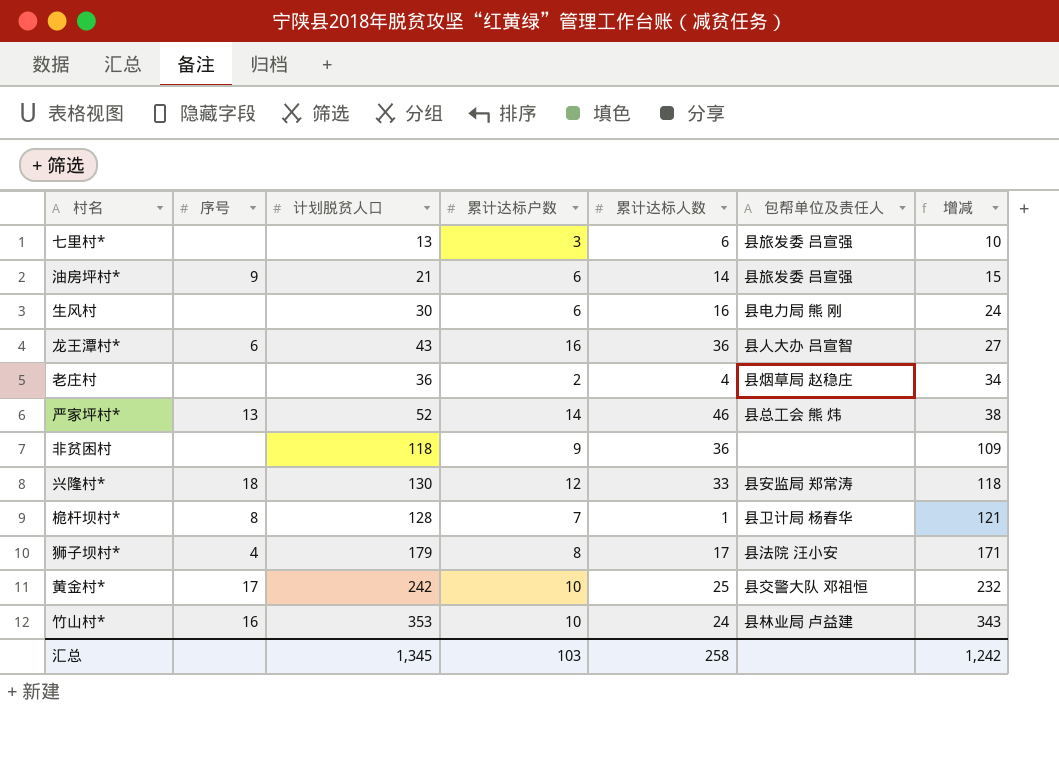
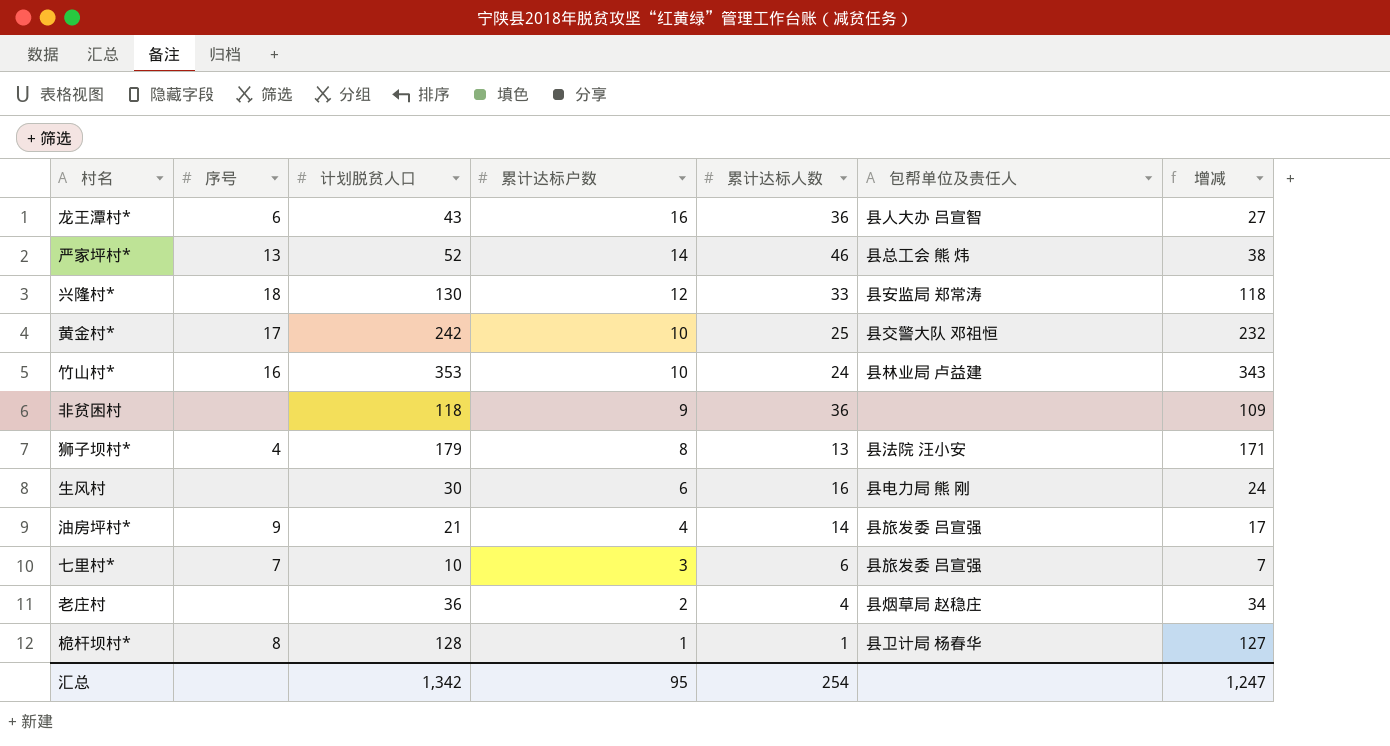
row order: 增减 ascending -> 累计达标户数 descending
狮子坝村* | 累计达标人数: 17 -> 13
油房坪村* | 累计达标户数: 6 -> 4
油房坪村* | 增减: 15 -> 17
七里村* | 序号: none -> 7
七里村* | 计划脱贫人口: 13 -> 10
七里村* | 增减: 10 -> 7
桅杆坝村* | 累计达标户数: 7 -> 1
桅杆坝村* | 增减: 121 -> 127
汇总 | 计划脱贫人口: 1,345 -> 1,342
汇总 | 累计达标户数: 103 -> 95
汇总 | 累计达标人数: 258 -> 254
汇总 | 增减: 1,242 -> 1,247

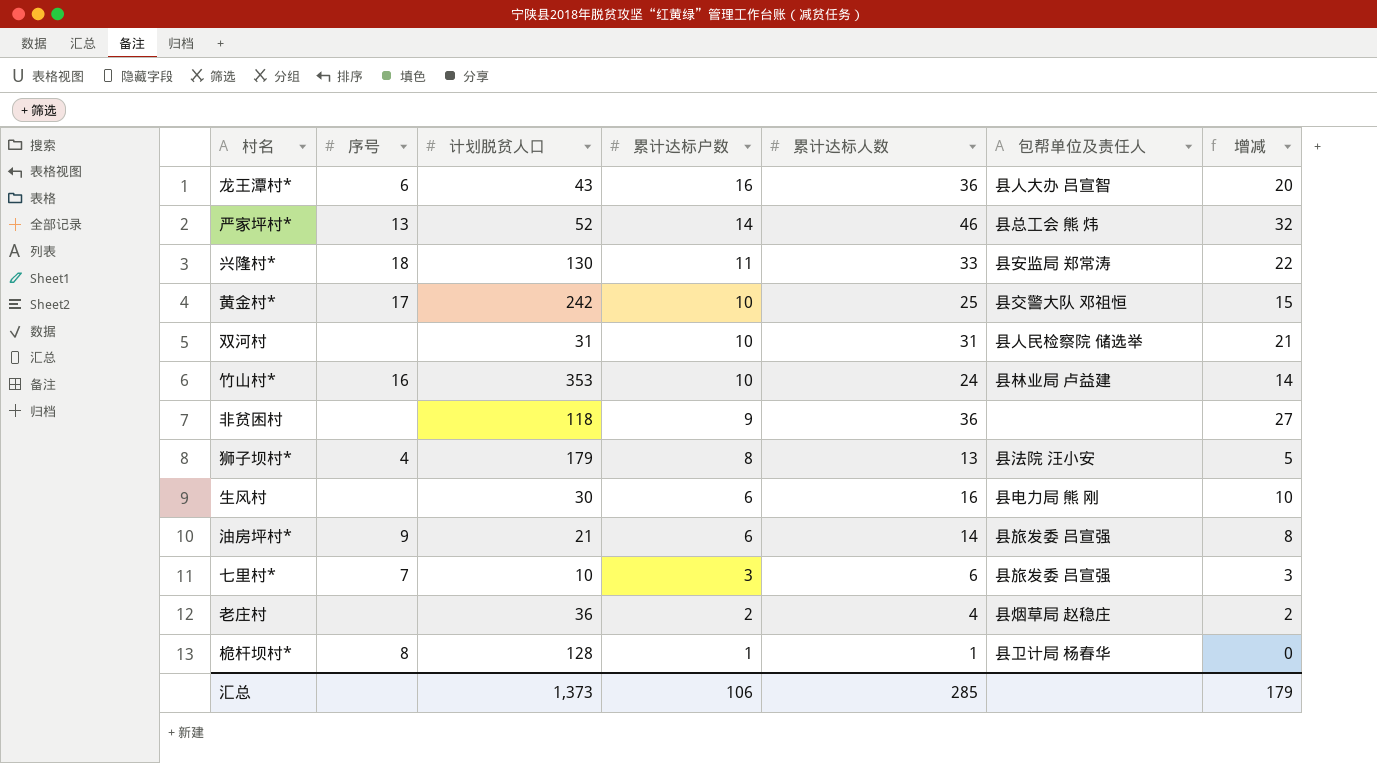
column 增减 | formula: [计划脱贫人口] - [累计达标户数] -> [累计达标人数] - [累计达标户数]
兴隆村* | 累计达标户数: 12 -> 11
row 双河村: none -> none | 31 | 10 | 31 | 县人民检察院 储选举 | 21
油房坪村* | 累计达标户数: 4 -> 6
汇总 | 计划脱贫人口: 1,342 -> 1,373
汇总 | 累计达标户数: 95 -> 106
汇总 | 累计达标人数: 254 -> 285
汇总 | 增减: 1,247 -> 179

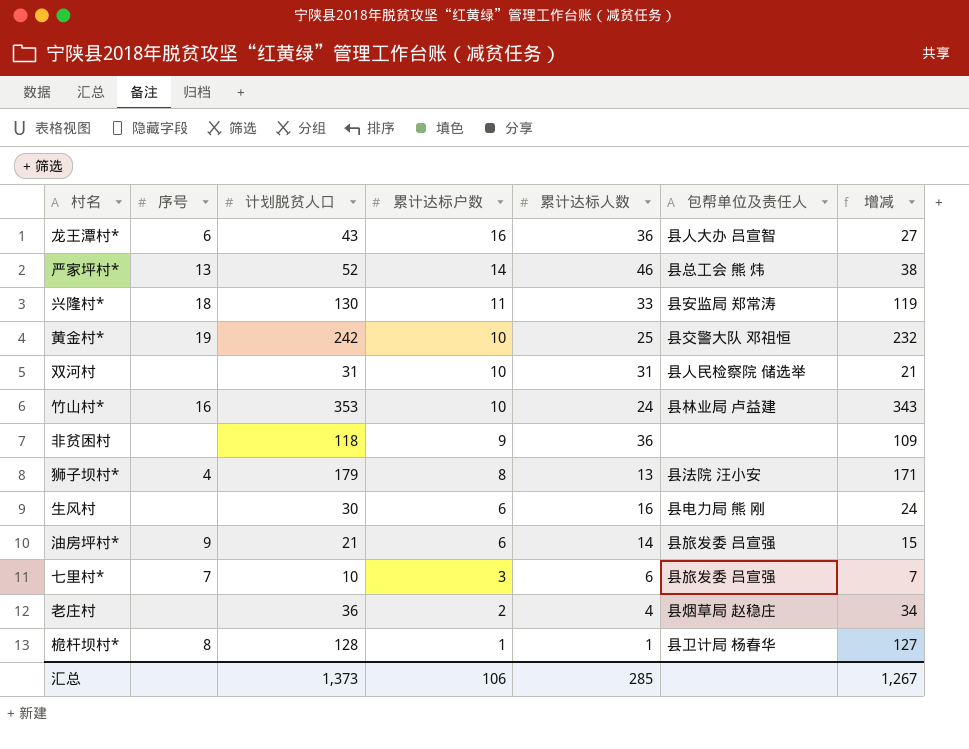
column 增减 | formula: [累计达标人数] - [累计达标户数] -> [计划脱贫人口] - [累计达标户数]
黄金村* | 序号: 17 -> 19
汇总 | 增减: 179 -> 1,267

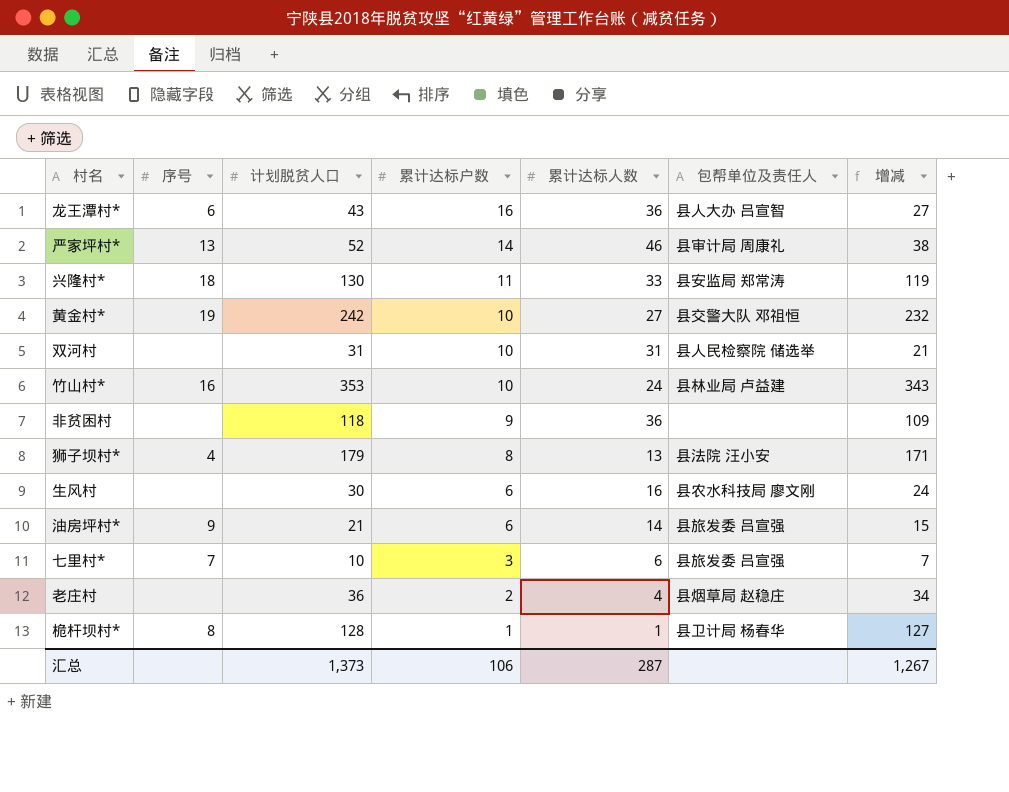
严家坪村* | 包帮单位及责任人: 县总工会 熊 炜 -> 县审计局 周康礼
黄金村* | 累计达标人数: 25 -> 27
生风村 | 包帮单位及责任人: 县电力局 熊 刚 -> 县农水科技局 廖文刚
汇总 | 累计达标人数: 285 -> 287

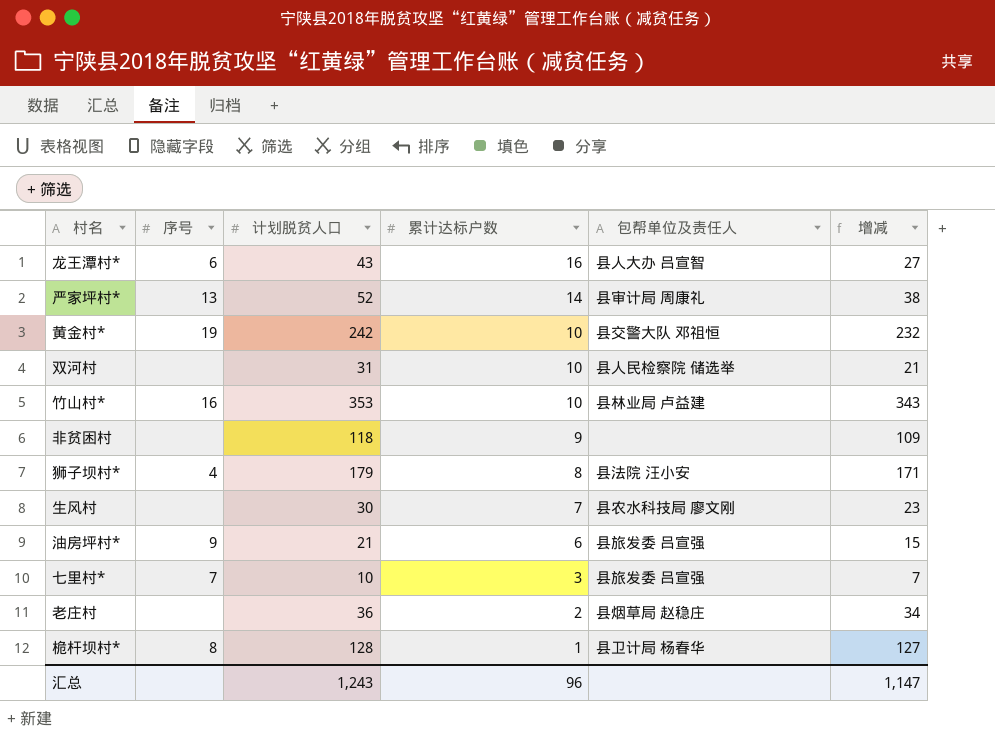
column 累计达标人数 | position: 5 -> none
row 兴隆村*: 18 | 130 | 11 | 33 | 县安监局 郑常涛 | 119 -> none
生风村 | 累计达标户数: 6 -> 7
生风村 | 增减: 24 -> 23
汇总 | 计划脱贫人口: 1,373 -> 1,243
汇总 | 累计达标户数: 106 -> 96
汇总 | 增减: 1,267 -> 1,147

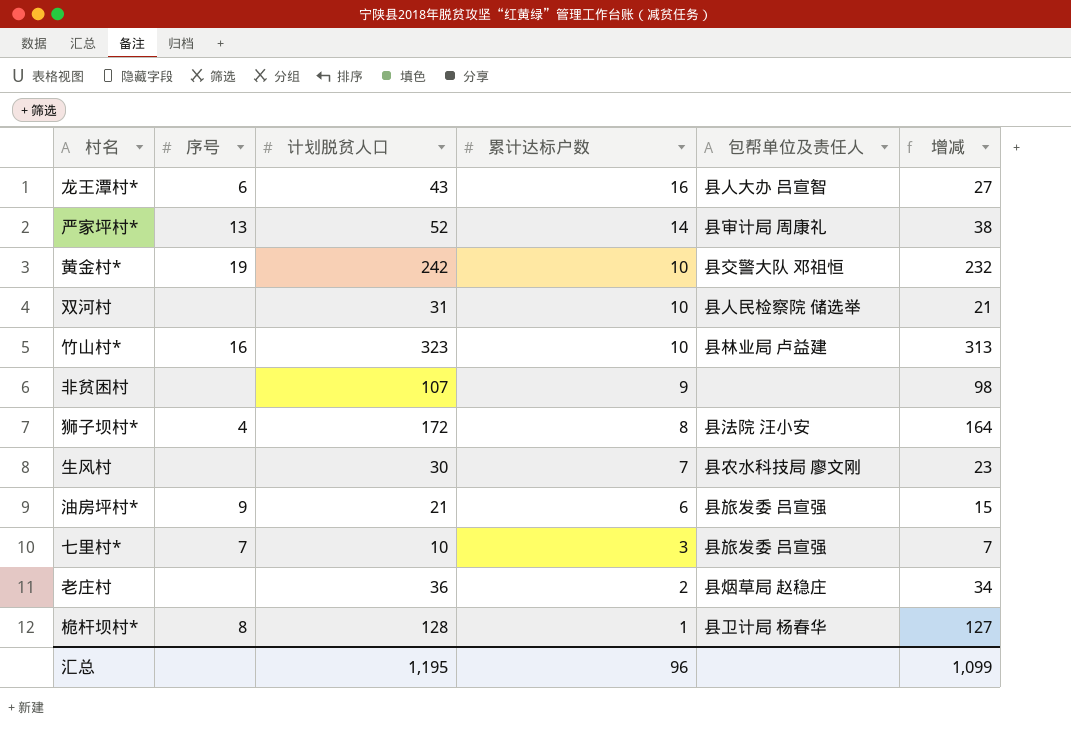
竹山村* | 计划脱贫人口: 353 -> 323
竹山村* | 增减: 343 -> 313
非贫困村 | 计划脱贫人口: 118 -> 107
非贫困村 | 增减: 109 -> 98
狮子坝村* | 计划脱贫人口: 179 -> 172
狮子坝村* | 增减: 171 -> 164
汇总 | 计划脱贫人口: 1,243 -> 1,195
汇总 | 增减: 1,147 -> 1,099

